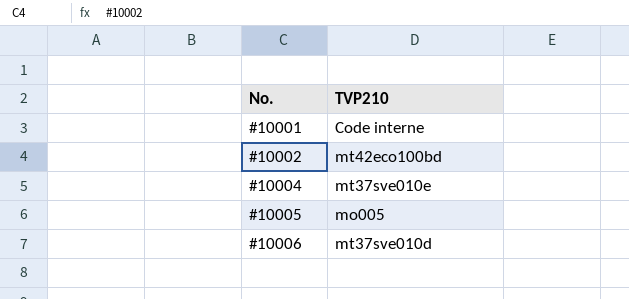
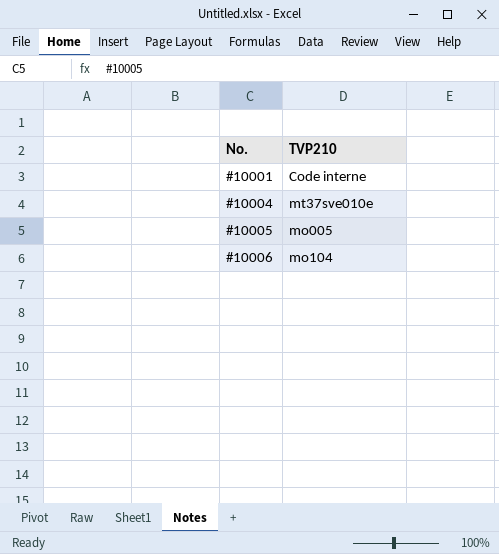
row #10002: mt42eco100bd -> none
#10006 | TVP210: mt37sve010d -> mo104

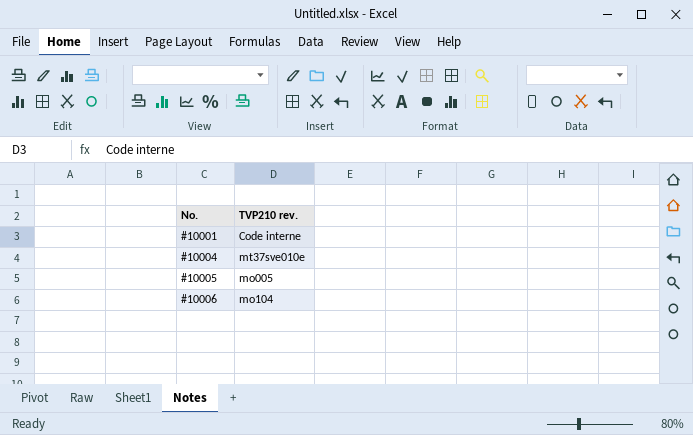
column name: TVP210 -> TVP210 rev.

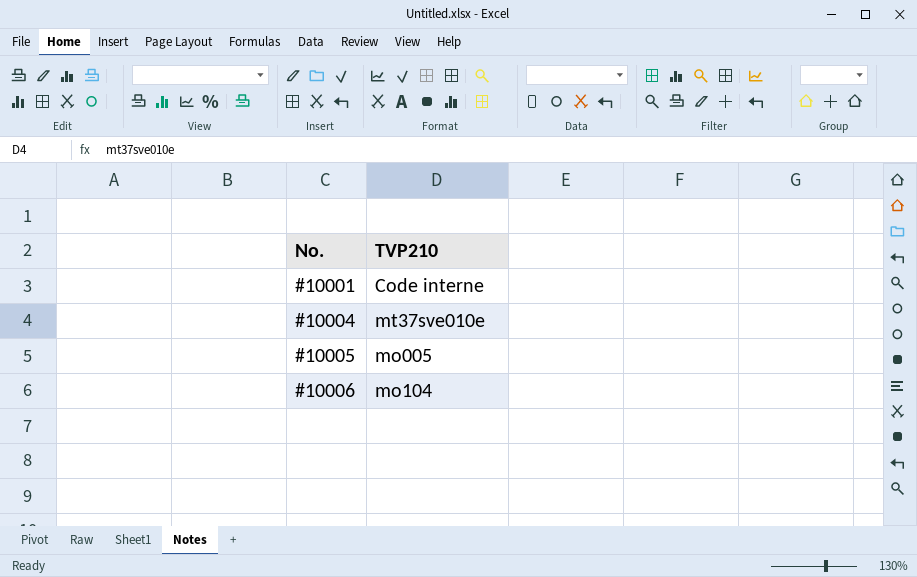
column name: TVP210 rev. -> TVP210

